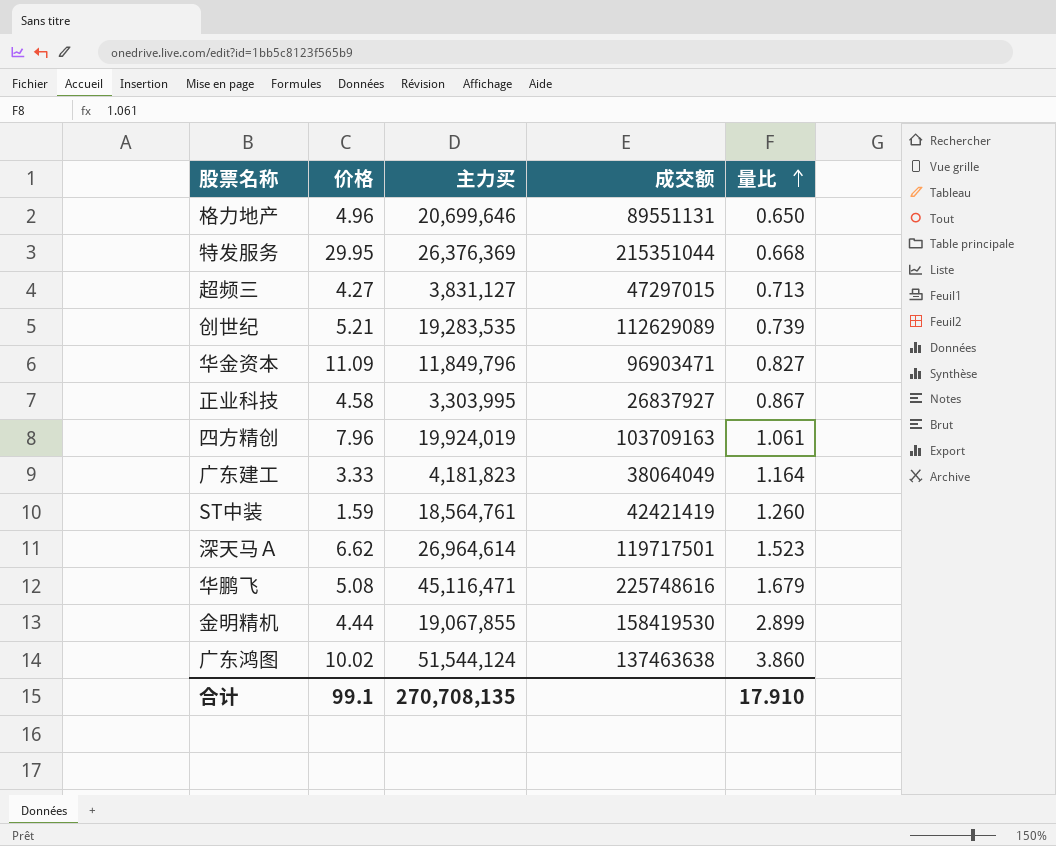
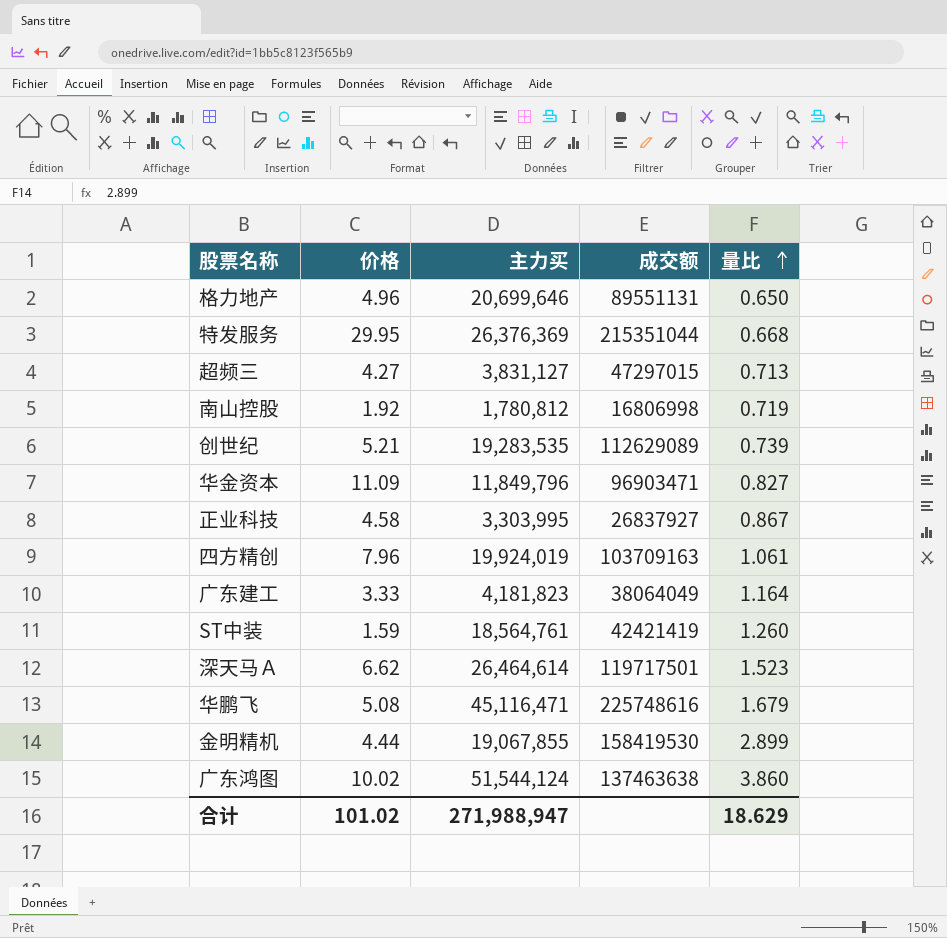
row 南山控股: none -> 1.92 | 1,780,812 | 16806998 | 0.719
深天马Ａ | 主力买: 26,964,614 -> 26,464,614
合计 | 价格: 99.1 -> 101.02
合计 | 主力买: 270,708,135 -> 271,988,947
合计 | 量比: 17.910 -> 18.629

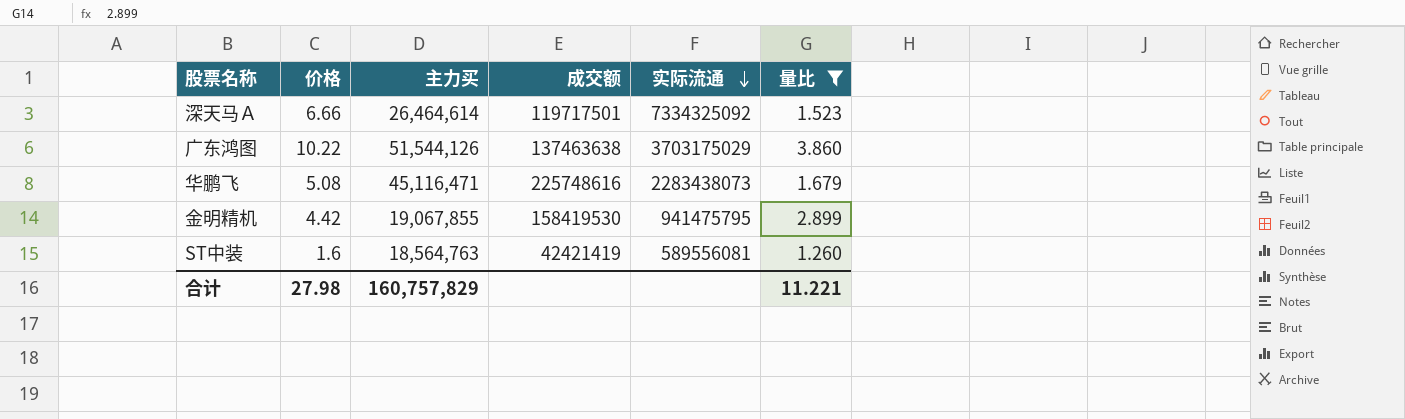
filter: none -> 量比 >= 1.260
row order: 量比 ascending -> 实际流通 descending
column 实际流通 | position: none -> 5
深天马Ａ | 价格: 6.62 -> 6.66
广东鸿图 | 价格: 10.02 -> 10.22
广东鸿图 | 主力买: 51,544,124 -> 51,544,126
金明精机 | 价格: 4.44 -> 4.42
ST中装 | 价格: 1.59 -> 1.6
ST中装 | 主力买: 18,564,761 -> 18,564,763
合计 | 价格: 101.02 -> 27.98
合计 | 主力买: 271,988,947 -> 160,757,829
合计 | 量比: 18.629 -> 11.221

